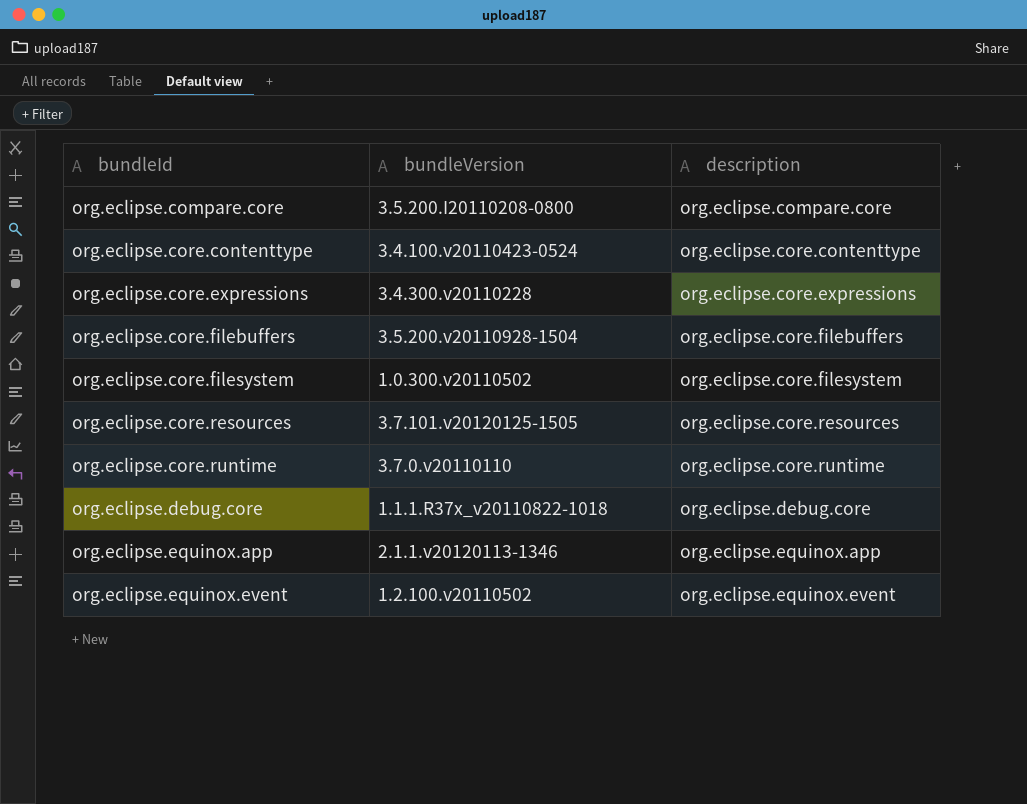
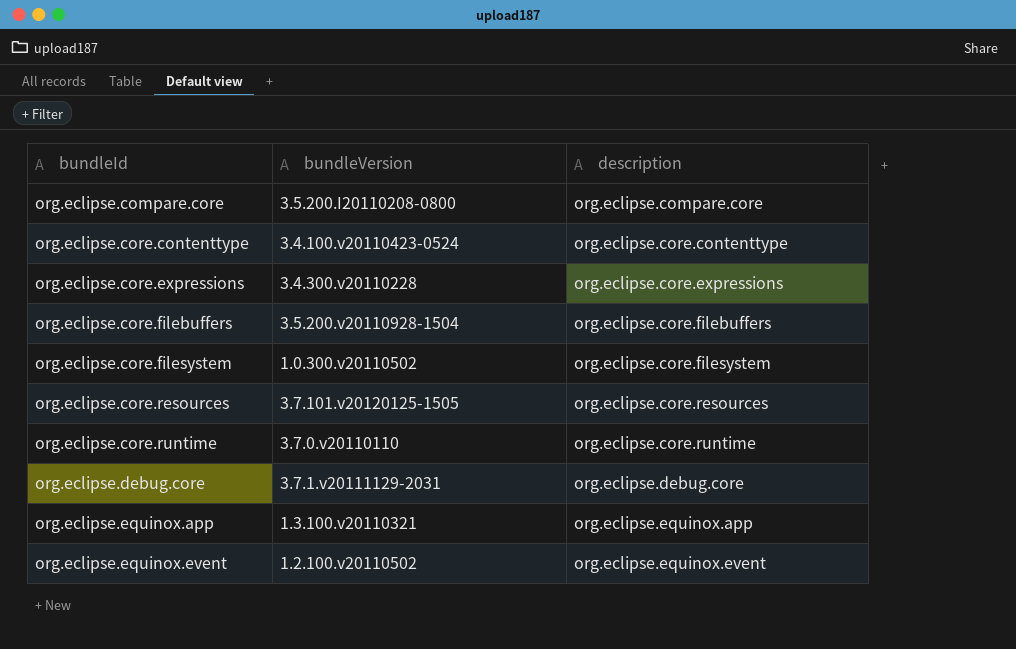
org.eclipse.debug.core | bundleVersion: 1.1.1.R37x_v20110822-1018 -> 3.7.1.v20111129-2031
org.eclipse.equinox.app | bundleVersion: 2.1.1.v20120113-1346 -> 1.3.100.v20110321

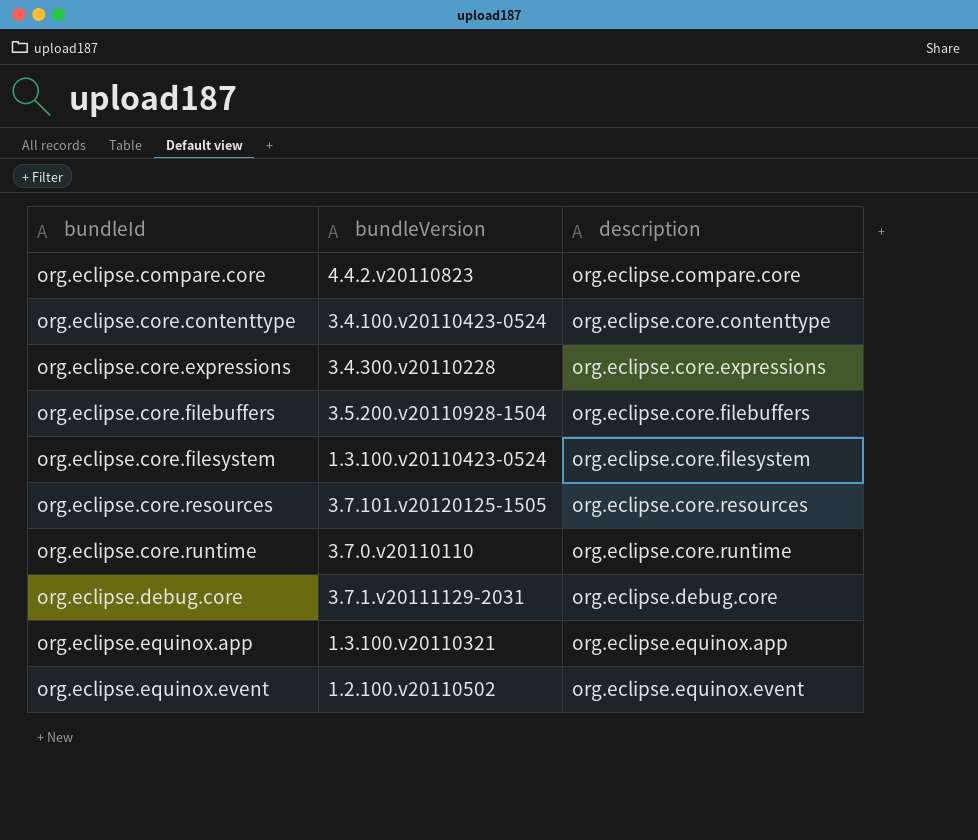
org.eclipse.compare.core | bundleVersion: 3.5.200.I20110208-0800 -> 4.4.2.v20110823
org.eclipse.core.filesystem | bundleVersion: 1.0.300.v20110502 -> 1.3.100.v20110423-0524

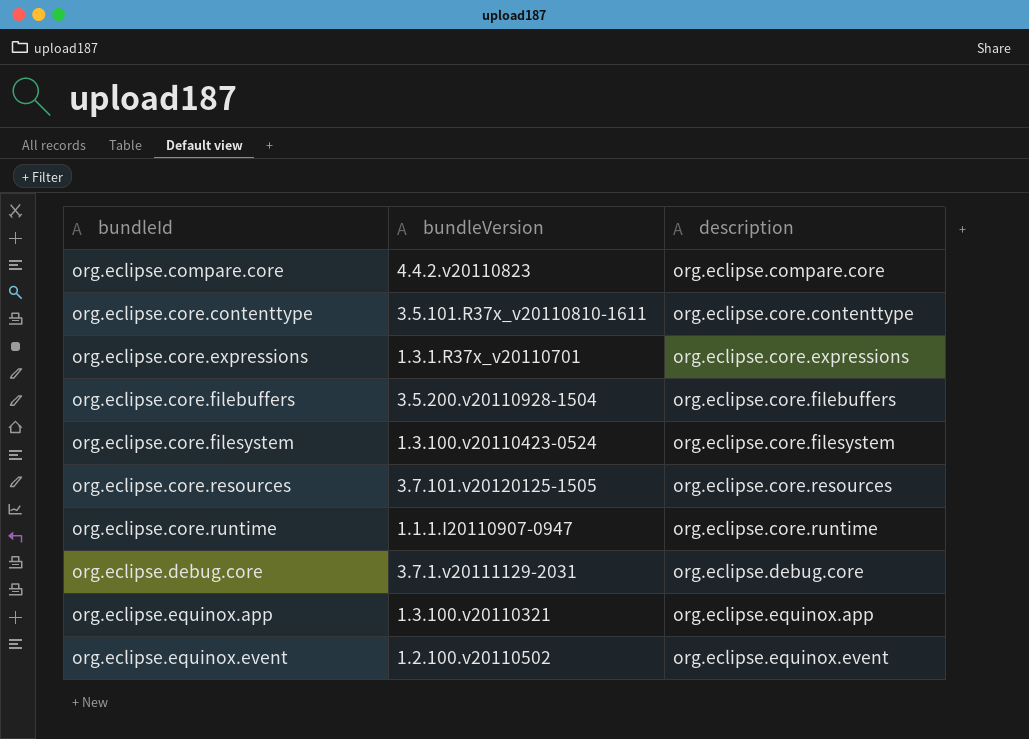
org.eclipse.core.contenttype | bundleVersion: 3.4.100.v20110423-0524 -> 3.5.101.R37x_v20110810-1611
org.eclipse.core.expressions | bundleVersion: 3.4.300.v20110228 -> 1.3.1.R37x_v20110701
org.eclipse.core.runtime | bundleVersion: 3.7.0.v20110110 -> 1.1.1.I20110907-0947

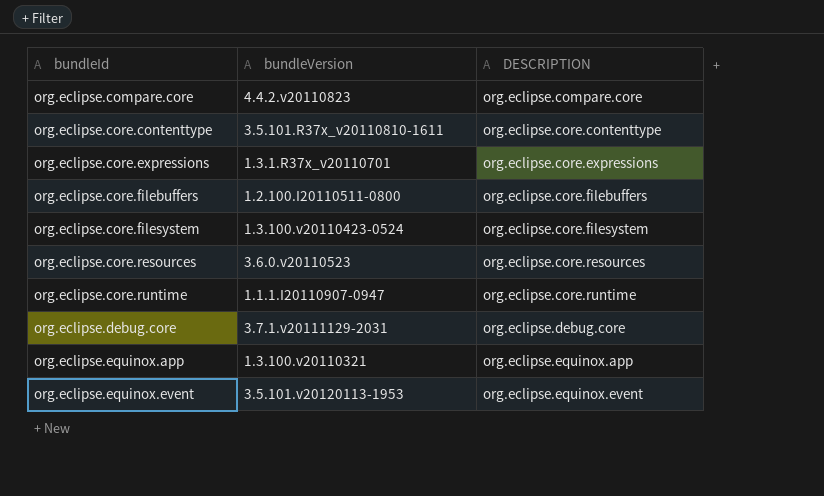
column name: description -> DESCRIPTION
org.eclipse.core.filebuffers | bundleVersion: 3.5.200.v20110928-1504 -> 1.2.100.I20110511-0800
org.eclipse.core.resources | bundleVersion: 3.7.101.v20120125-1505 -> 3.6.0.v20110523
org.eclipse.equinox.event | bundleVersion: 1.2.100.v20110502 -> 3.5.101.v20120113-1953

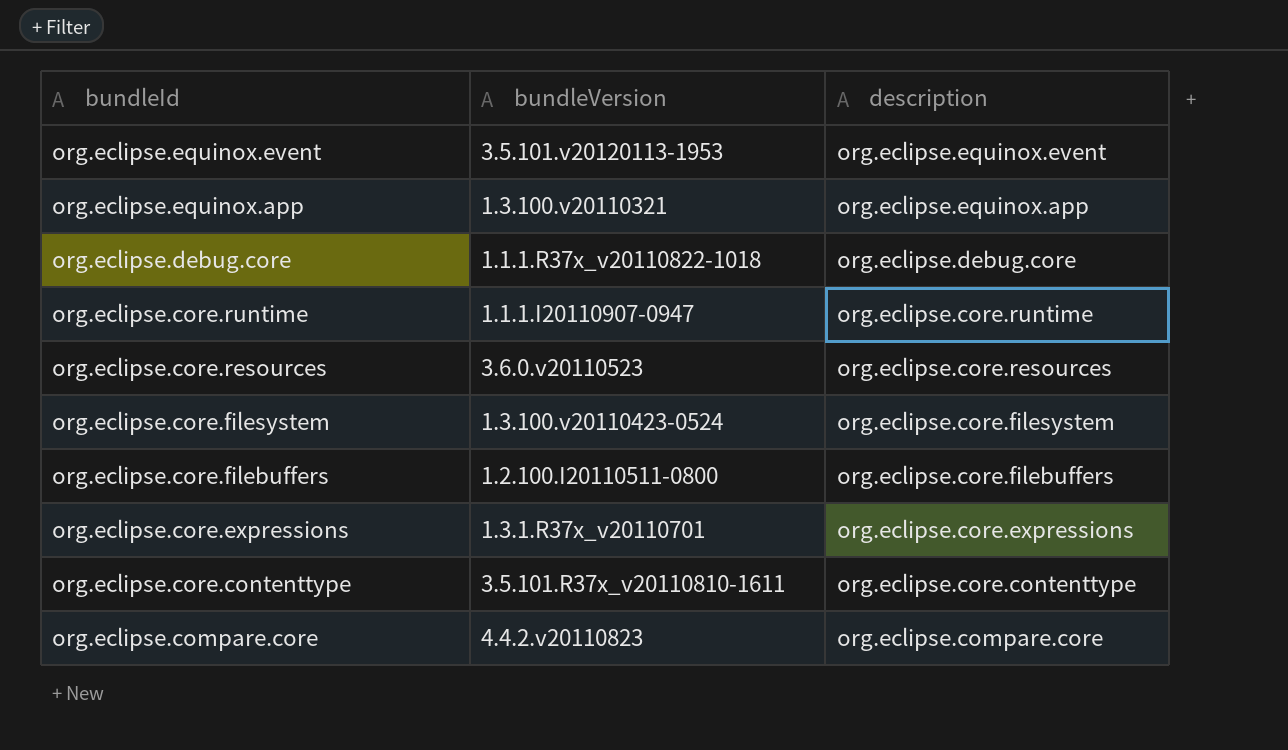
row order: bundleId ascending -> bundleId descending
column name: DESCRIPTION -> description
org.eclipse.debug.core | bundleVersion: 3.7.1.v20111129-2031 -> 1.1.1.R37x_v20110822-1018

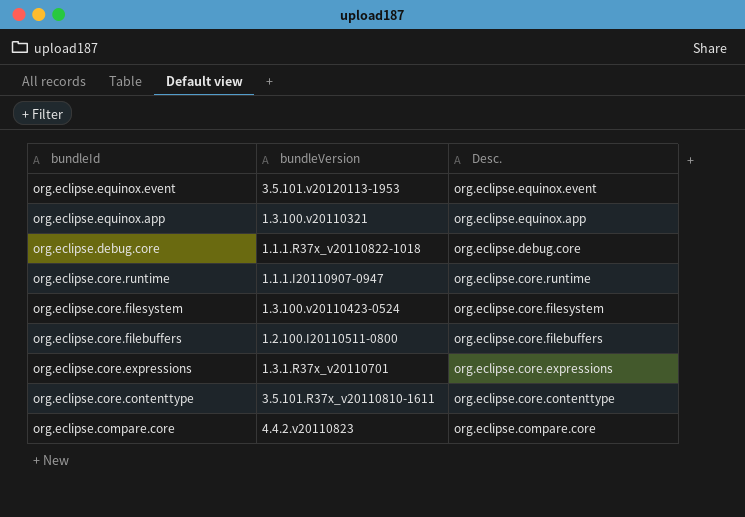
column name: description -> Desc.
row org.eclipse.core.resources: 3.6.0.v20110523 | org.eclipse.core.resources -> none

